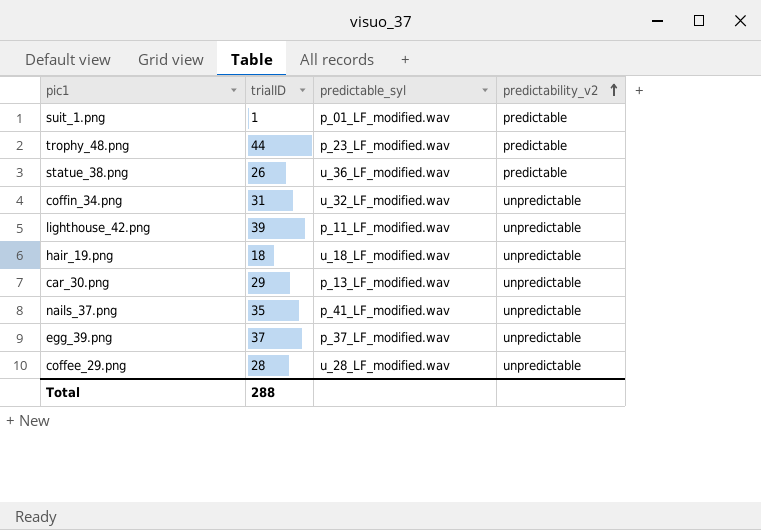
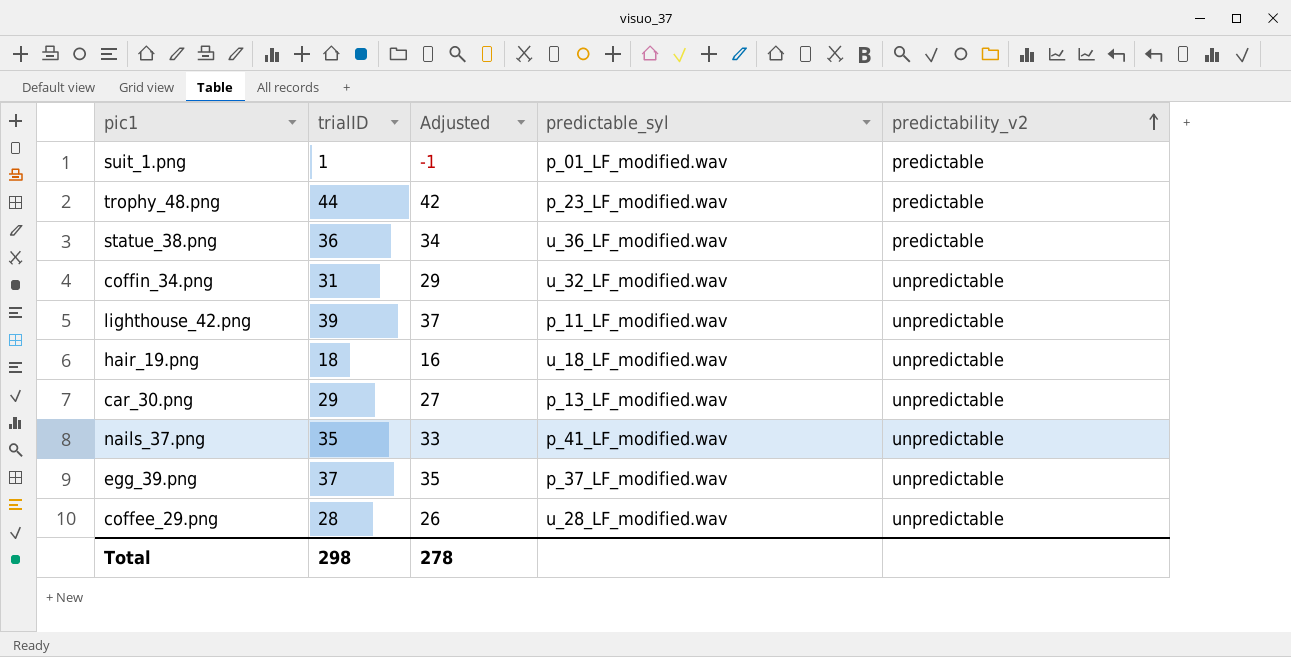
column Adjusted | formula: none -> [trialID] - 2
statue_38.png | trialID: 26 -> 36
Total | trialID: 288 -> 298

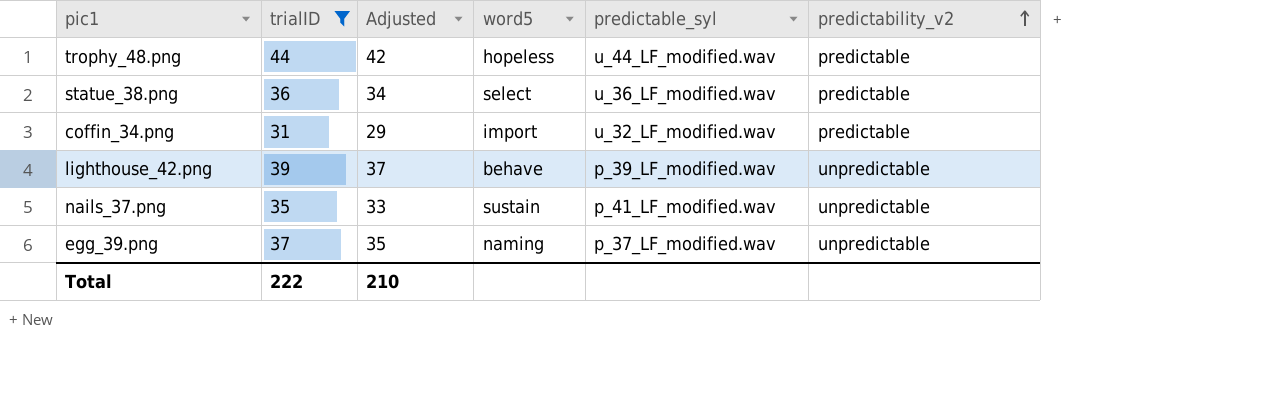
filter: none -> trialID >= 31
column word5 | position: none -> 4
trophy_48.png | predictable_syl: p_23_LF_modified.wav -> u_44_LF_modified.wav
coffin_34.png | predictability_v2: unpredictable -> predictable
lighthouse_42.png | predictable_syl: p_11_LF_modified.wav -> p_39_LF_modified.wav
Total | trialID: 298 -> 222
Total | Adjusted: 278 -> 210

